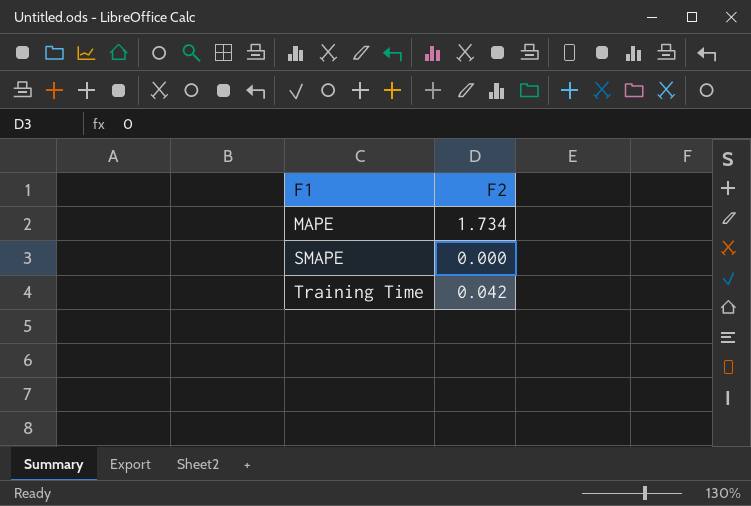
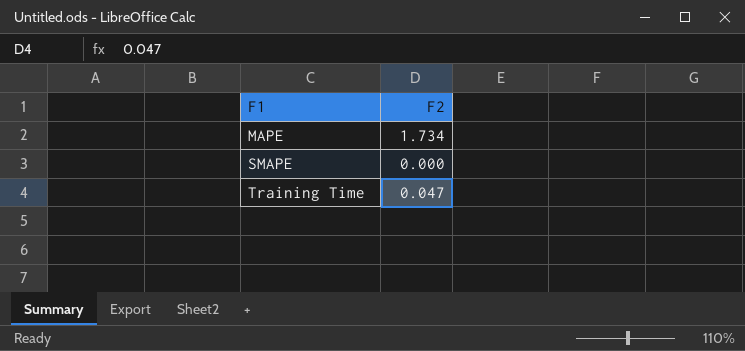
Training Time | F2: 0.042 -> 0.047

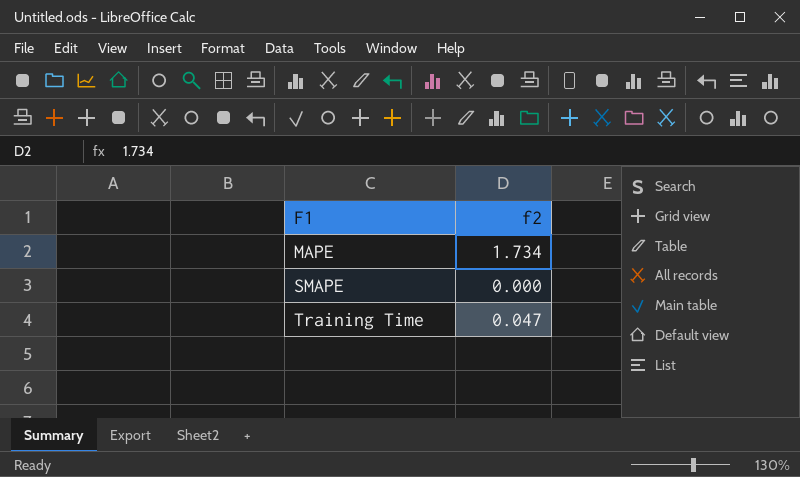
column name: F2 -> f2

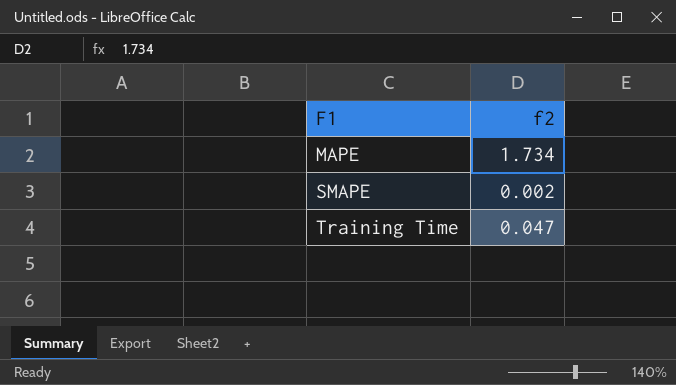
SMAPE | f2: 0.000 -> 0.002

